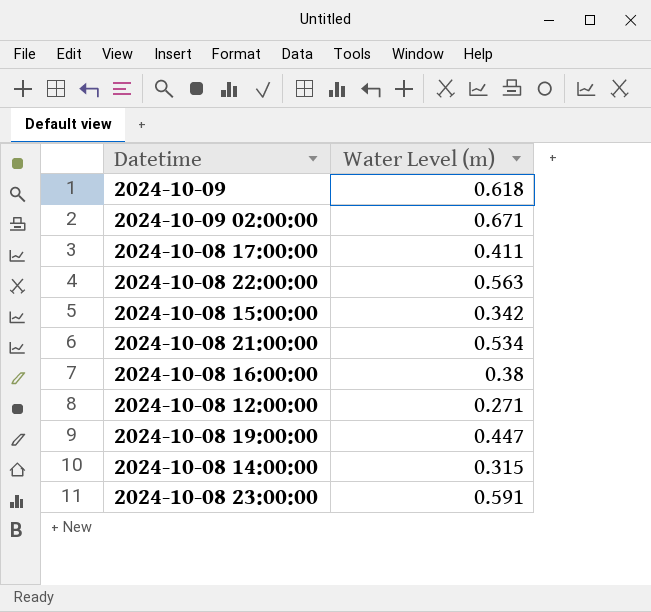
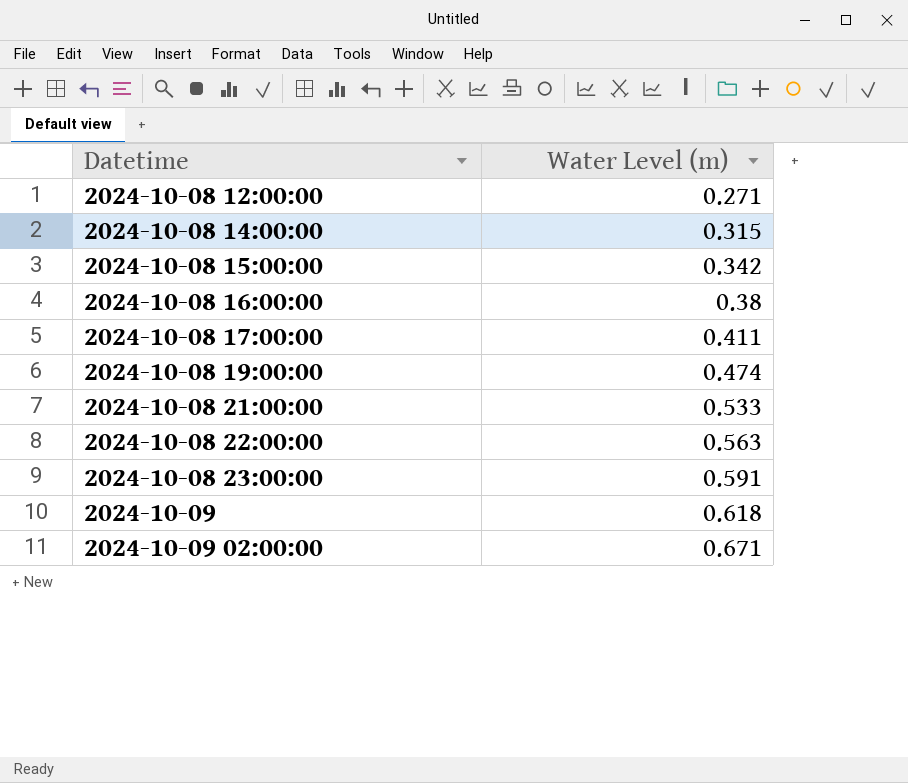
row order: none -> Datetime ascending
2024-10-08 19:00:00 | Water Level (m): 0.447 -> 0.474
2024-10-08 21:00:00 | Water Level (m): 0.534 -> 0.533

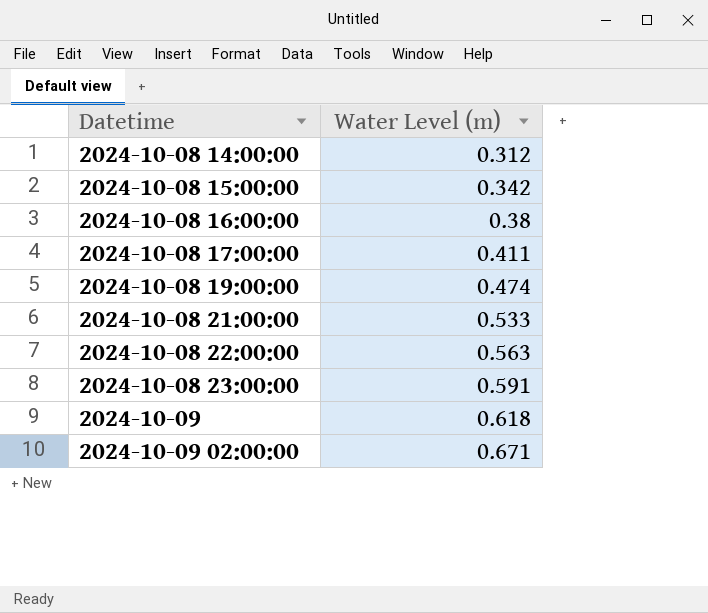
row 2024-10-08 12:00:00: 0.271 -> none
2024-10-08 14:00:00 | Water Level (m): 0.315 -> 0.312

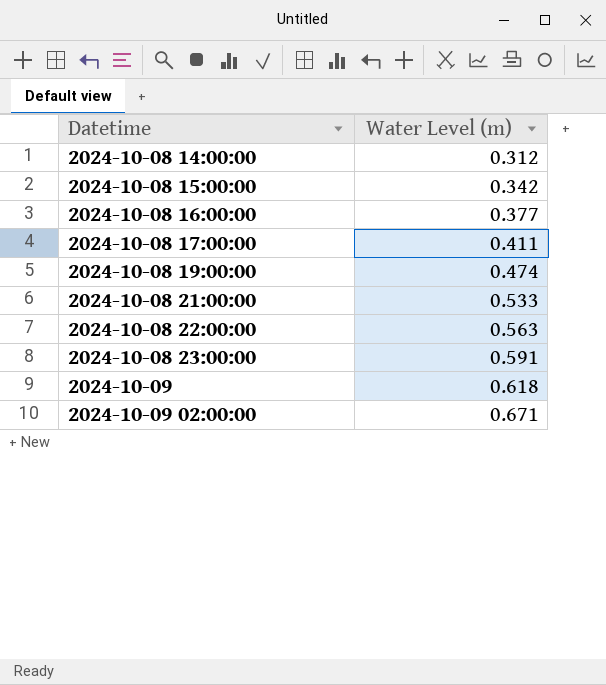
2024-10-08 16:00:00 | Water Level (m): 0.38 -> 0.377

